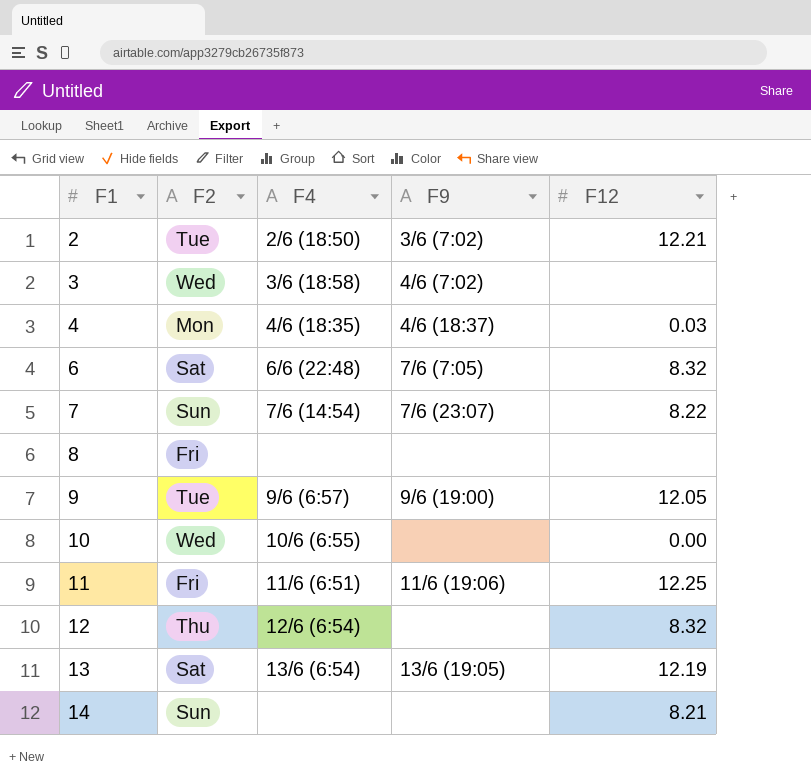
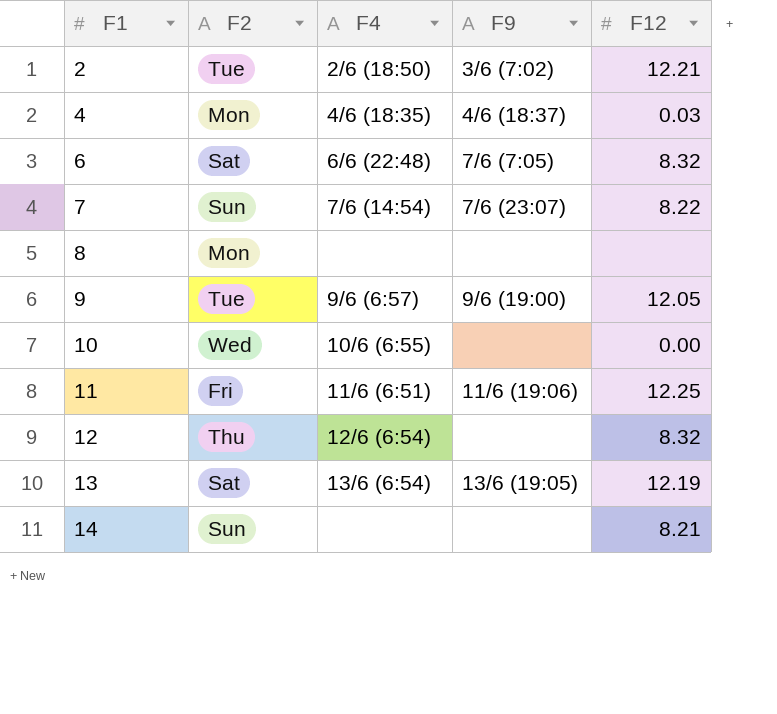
row 3: Wed | 3/6 (18:58) | 4/6 (7:02) | none -> none
8 | F2: Fri -> Mon

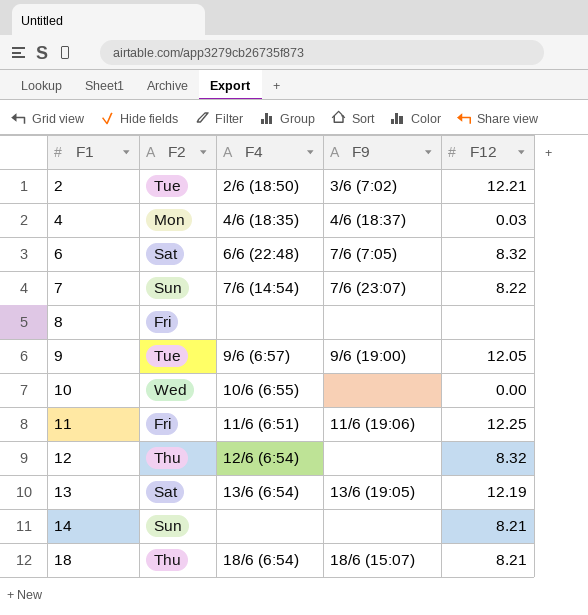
8 | F2: Mon -> Fri
row 18: none -> Thu | 18/6 (6:54) | 18/6 (15:07) | 8.21

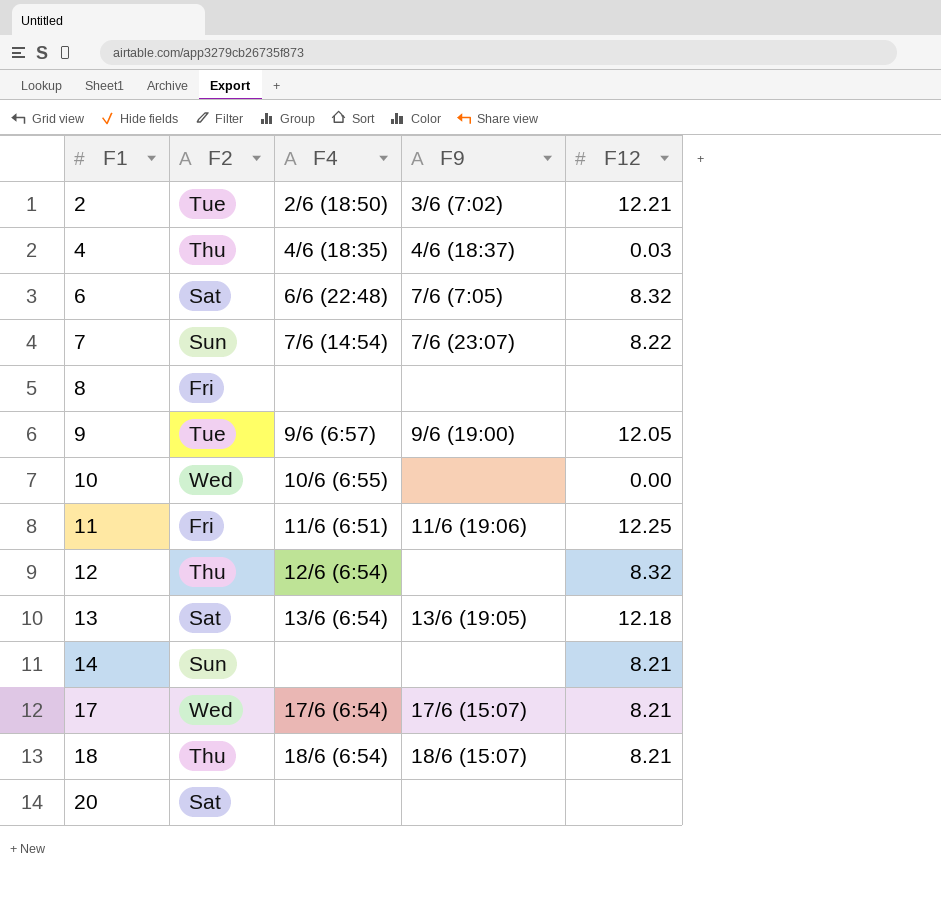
4 | F2: Mon -> Thu
13 | F12: 12.19 -> 12.18
row 17: none -> Wed | 17/6 (6:54) | 17/6 (15:07) | 8.21
row 20: none -> Sat | none | none | none

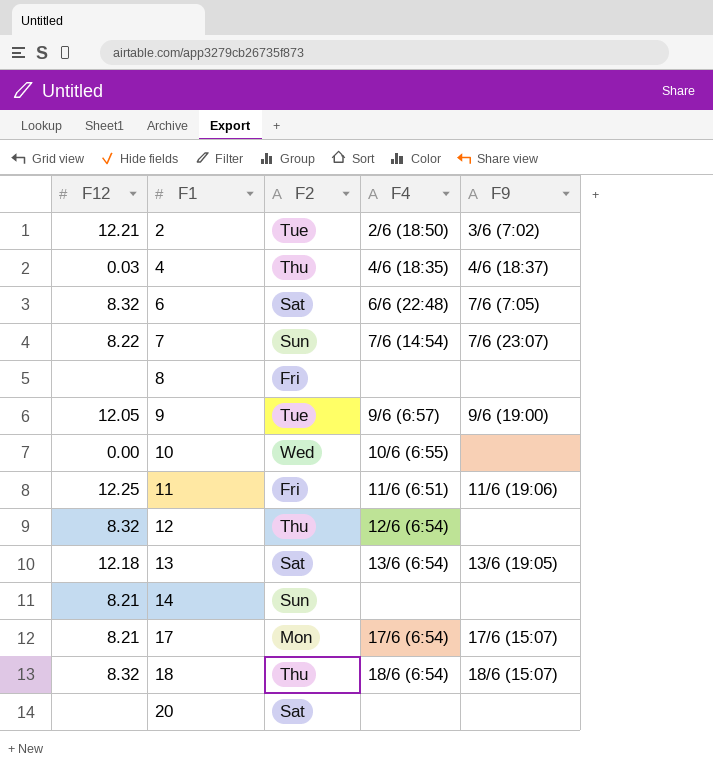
column F12 | position: 5 -> 1
17 | F2: Wed -> Mon
18 | F12: 8.21 -> 8.32

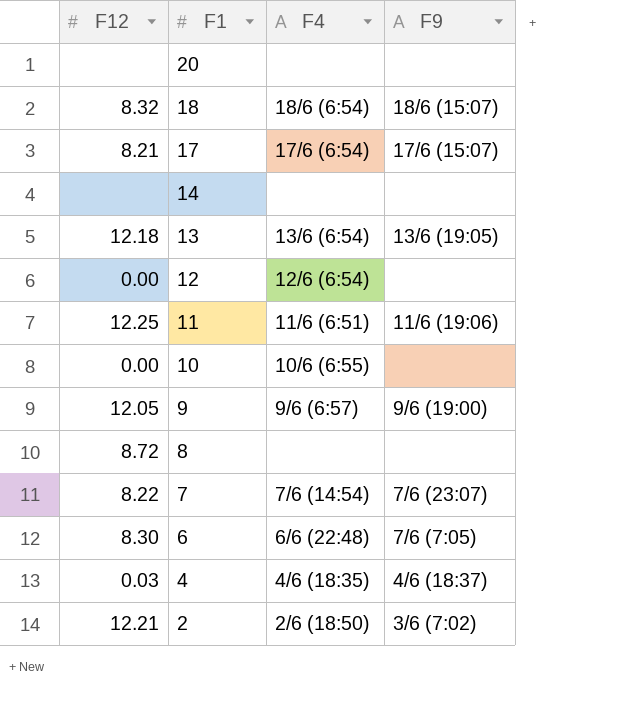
row order: F1 ascending -> F1 descending
column F2 | position: 3 -> none
14 | F12: 8.21 -> none
12 | F12: 8.32 -> 0.00
8 | F12: none -> 8.72
6 | F12: 8.32 -> 8.30

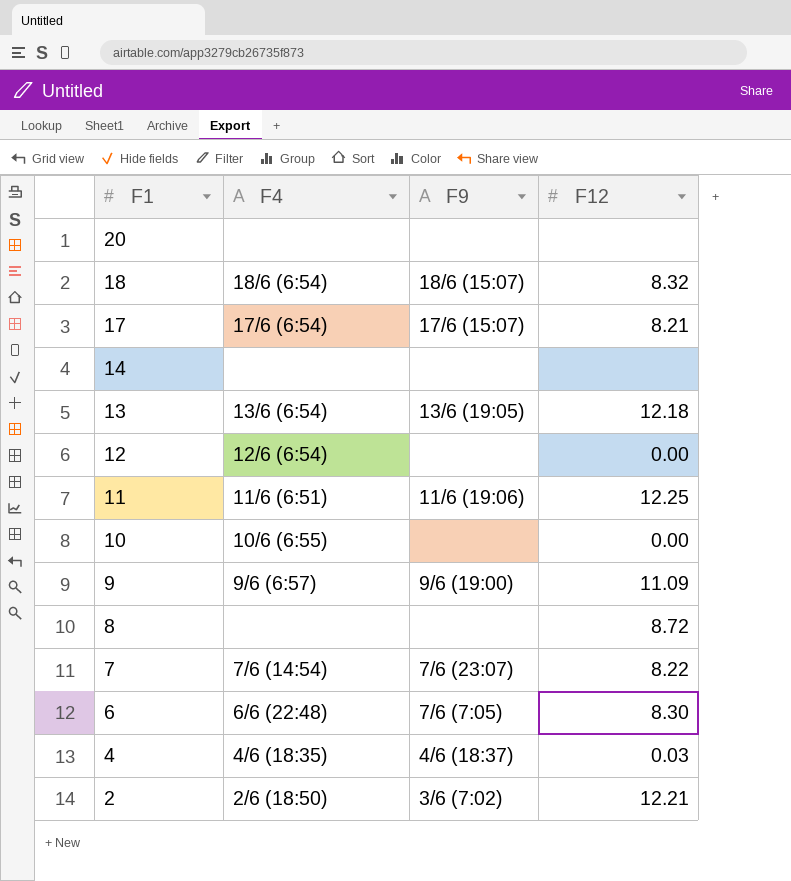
column F12 | position: 1 -> 4
9 | F12: 12.05 -> 11.09

